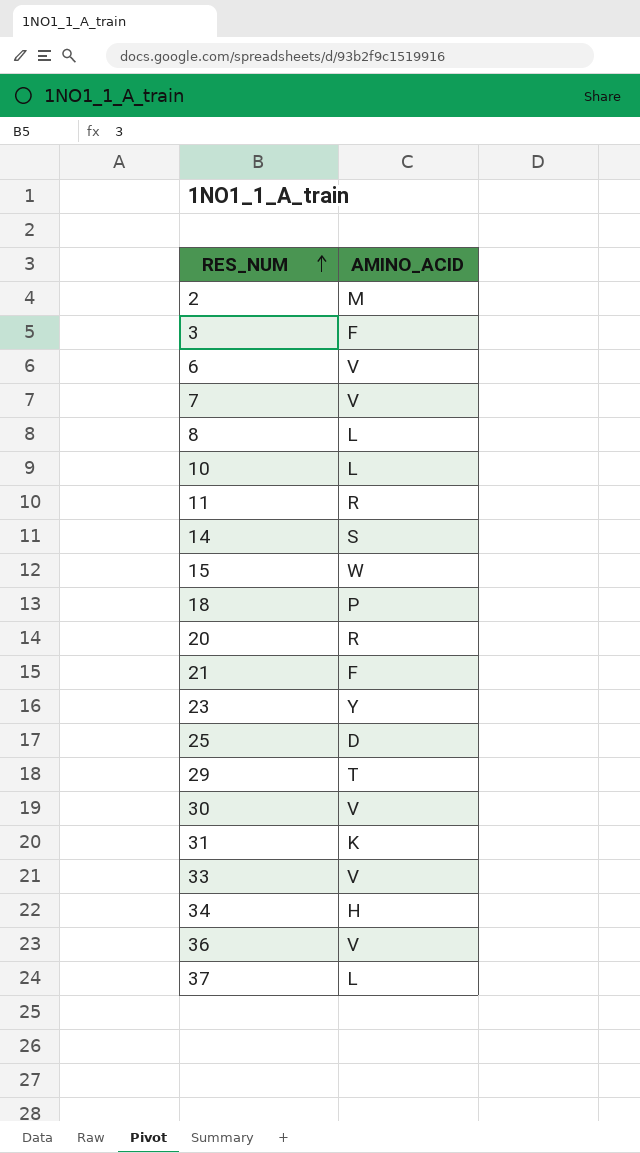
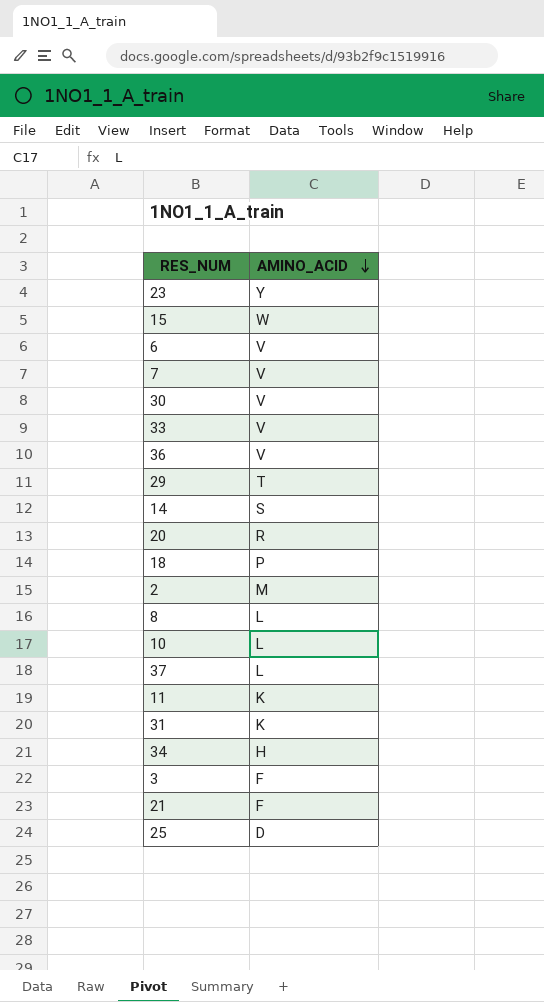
row order: RES_NUM ascending -> AMINO_ACID descending
11 | AMINO_ACID: R -> K

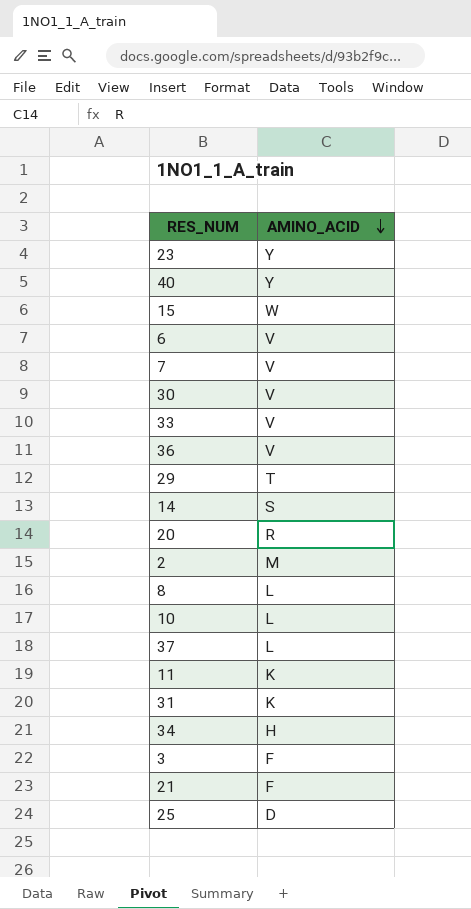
row 18: P -> none
row 40: none -> Y

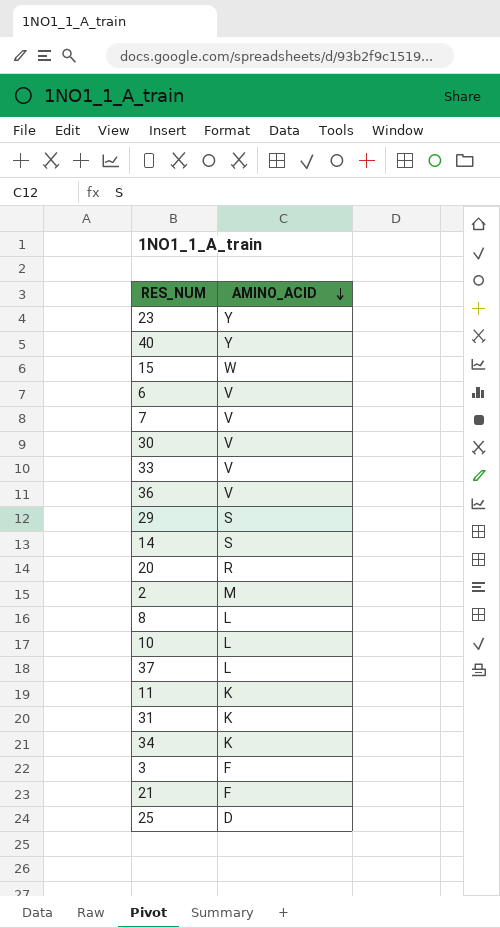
29 | AMINO_ACID: T -> S
34 | AMINO_ACID: H -> K

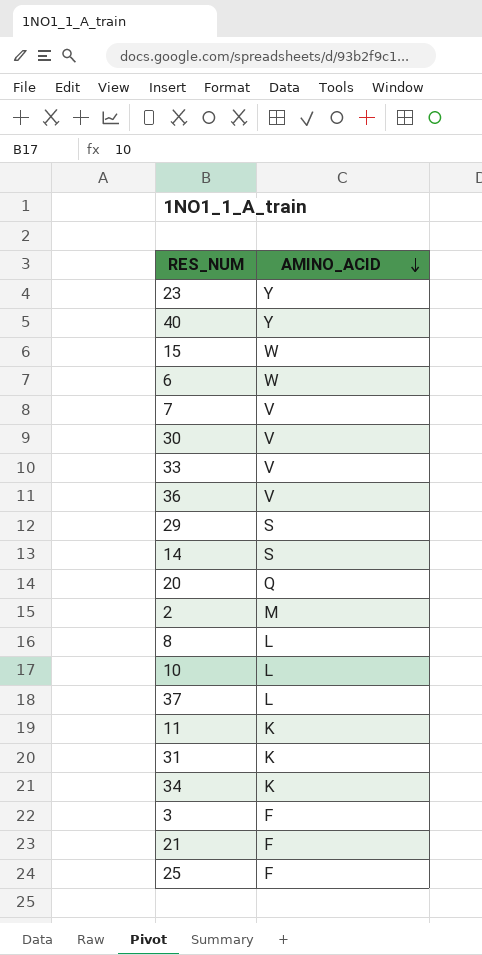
6 | AMINO_ACID: V -> W
20 | AMINO_ACID: R -> Q
25 | AMINO_ACID: D -> F

